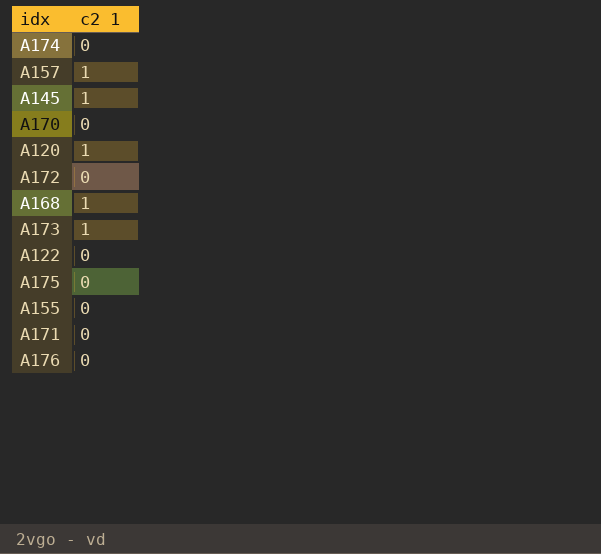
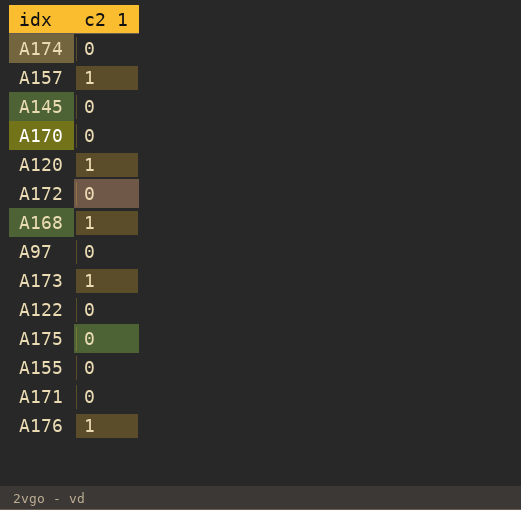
A145 | c2 1: 1 -> 0
row A97: none -> 0
A176 | c2 1: 0 -> 1

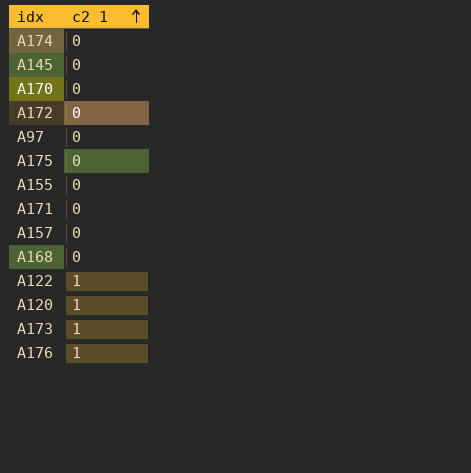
row order: none -> c2 1 ascending
A157 | c2 1: 1 -> 0
A168 | c2 1: 1 -> 0
A122 | c2 1: 0 -> 1

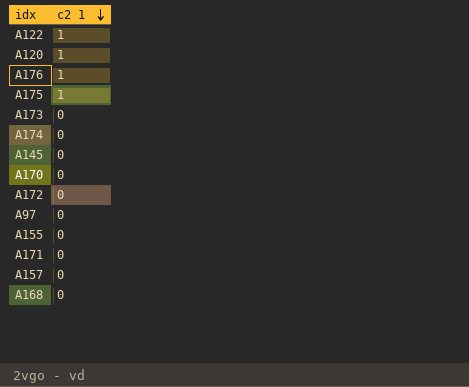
row order: c2 1 ascending -> c2 1 descending
A175 | c2 1: 0 -> 1
A173 | c2 1: 1 -> 0

